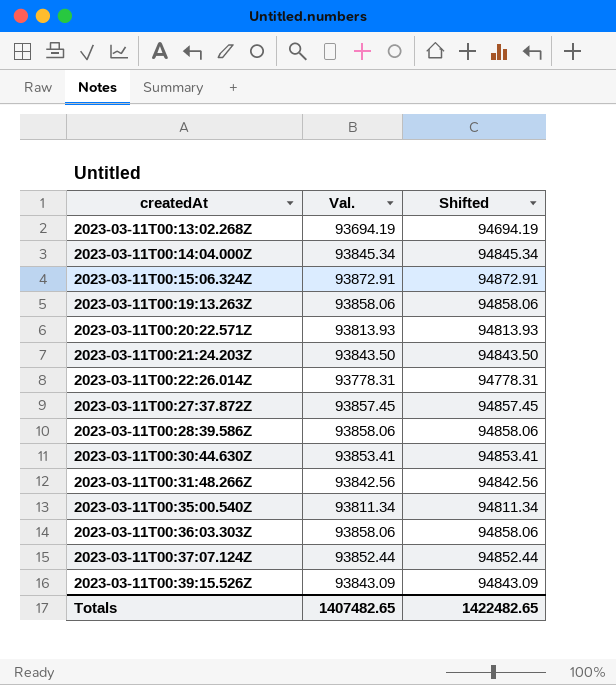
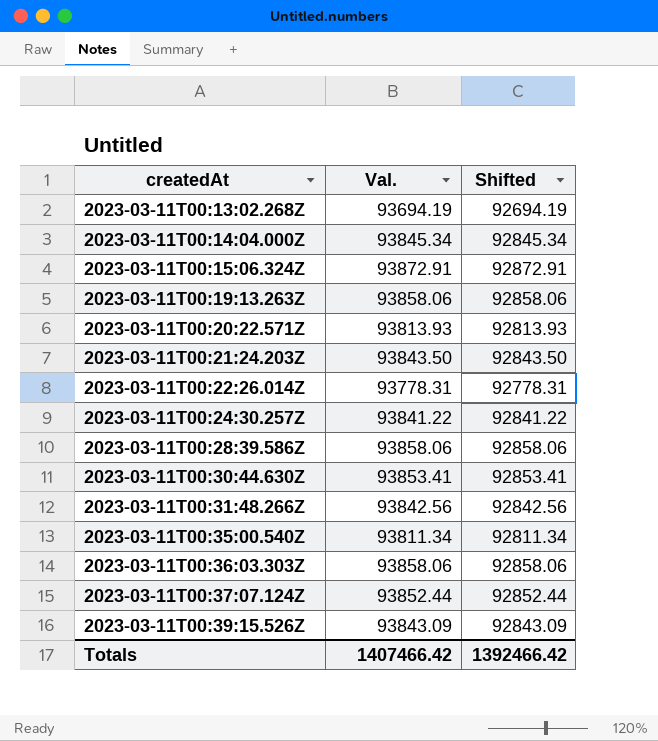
column Shifted | formula: [Val.] + 1000 -> [Val.] - 1000
row 2023-03-11T00:27:37.872Z: 93857.45 | 94857.45 -> none
row 2023-03-11T00:24:30.257Z: none -> 93841.22 | 92841.22
Totals | Val.: 1407482.65 -> 1407466.42
Totals | Shifted: 1422482.65 -> 1392466.42

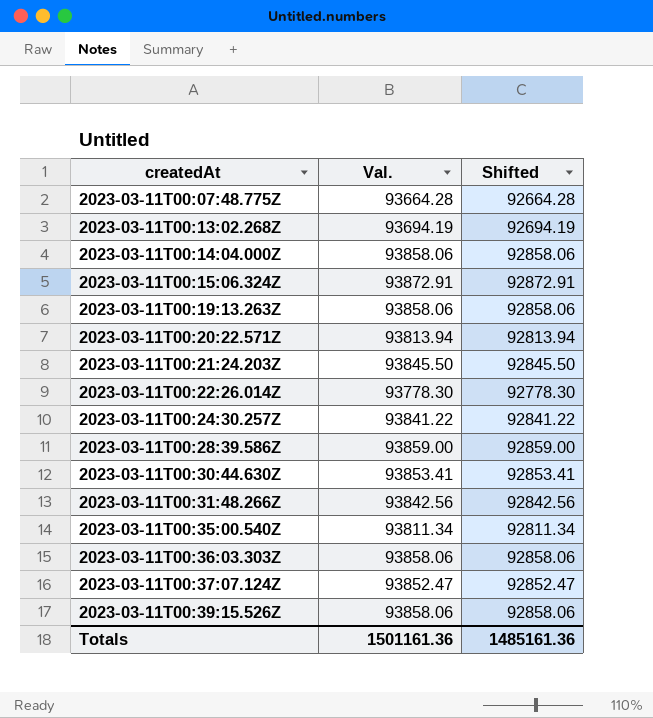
row 2023-03-11T00:07:48.775Z: none -> 93664.28 | 92664.28
2023-03-11T00:14:04.000Z | Val.: 93845.34 -> 93858.06
2023-03-11T00:14:04.000Z | Shifted: 92845.34 -> 92858.06
2023-03-11T00:20:22.571Z | Val.: 93813.93 -> 93813.94
2023-03-11T00:20:22.571Z | Shifted: 92813.93 -> 92813.94
2023-03-11T00:21:24.203Z | Val.: 93843.50 -> 93845.50
2023-03-11T00:21:24.203Z | Shifted: 92843.50 -> 92845.50
2023-03-11T00:22:26.014Z | Val.: 93778.31 -> 93778.30
2023-03-11T00:22:26.014Z | Shifted: 92778.31 -> 92778.30
2023-03-11T00:28:39.586Z | Val.: 93858.06 -> 93859.00
2023-03-11T00:28:39.586Z | Shifted: 92858.06 -> 92859.00
2023-03-11T00:37:07.124Z | Val.: 93852.44 -> 93852.47
2023-03-11T00:37:07.124Z | Shifted: 92852.44 -> 92852.47
2023-03-11T00:39:15.526Z | Val.: 93843.09 -> 93858.06
2023-03-11T00:39:15.526Z | Shifted: 92843.09 -> 92858.06
Totals | Val.: 1407466.42 -> 1501161.36
Totals | Shifted: 1392466.42 -> 1485161.36

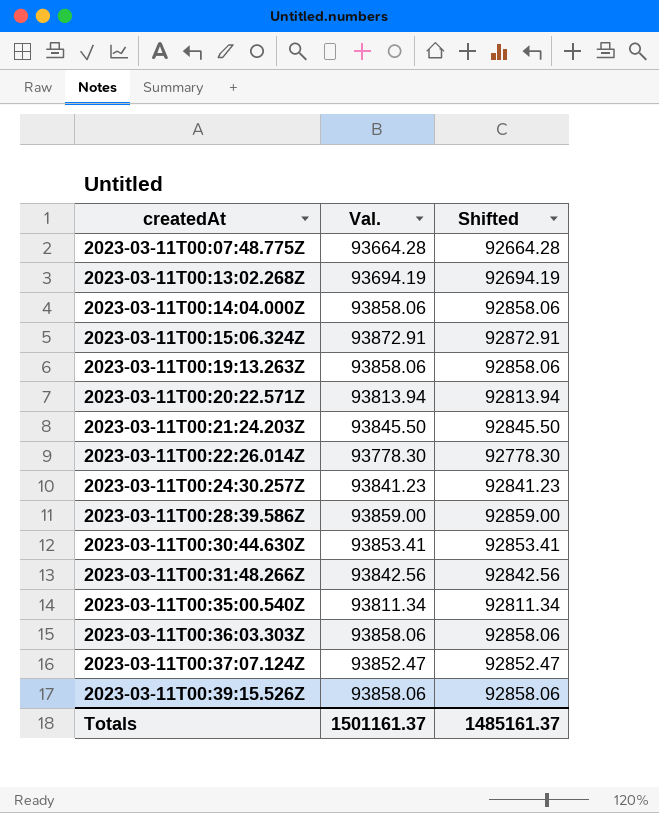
2023-03-11T00:24:30.257Z | Val.: 93841.22 -> 93841.23
2023-03-11T00:24:30.257Z | Shifted: 92841.22 -> 92841.23
Totals | Val.: 1501161.36 -> 1501161.37
Totals | Shifted: 1485161.36 -> 1485161.37

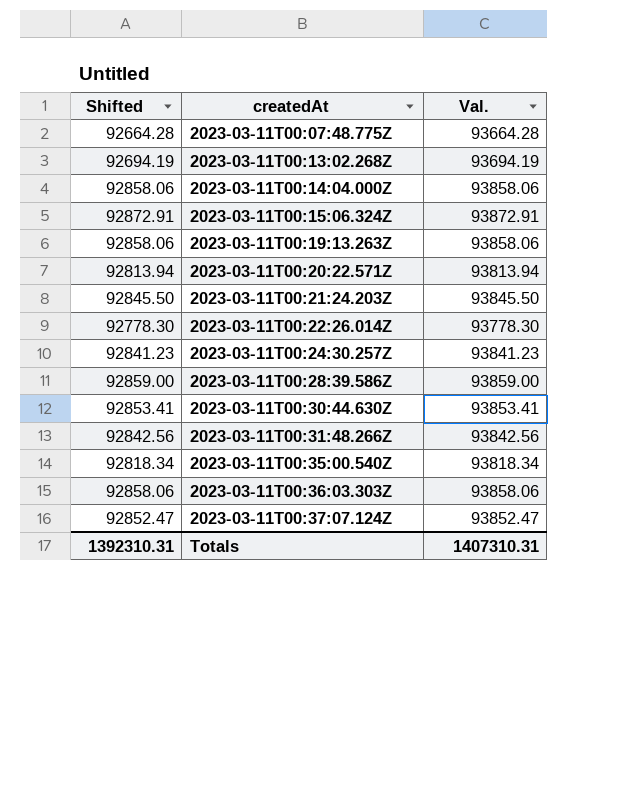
column Shifted | position: 3 -> 1
row 2023-03-11T00:39:15.526Z: 93858.06 | 92858.06 -> none
2023-03-11T00:35:00.540Z | Shifted: 92811.34 -> 92818.34
2023-03-11T00:35:00.540Z | Val.: 93811.34 -> 93818.34
Totals | Shifted: 1485161.37 -> 1392310.31
Totals | Val.: 1501161.37 -> 1407310.31

